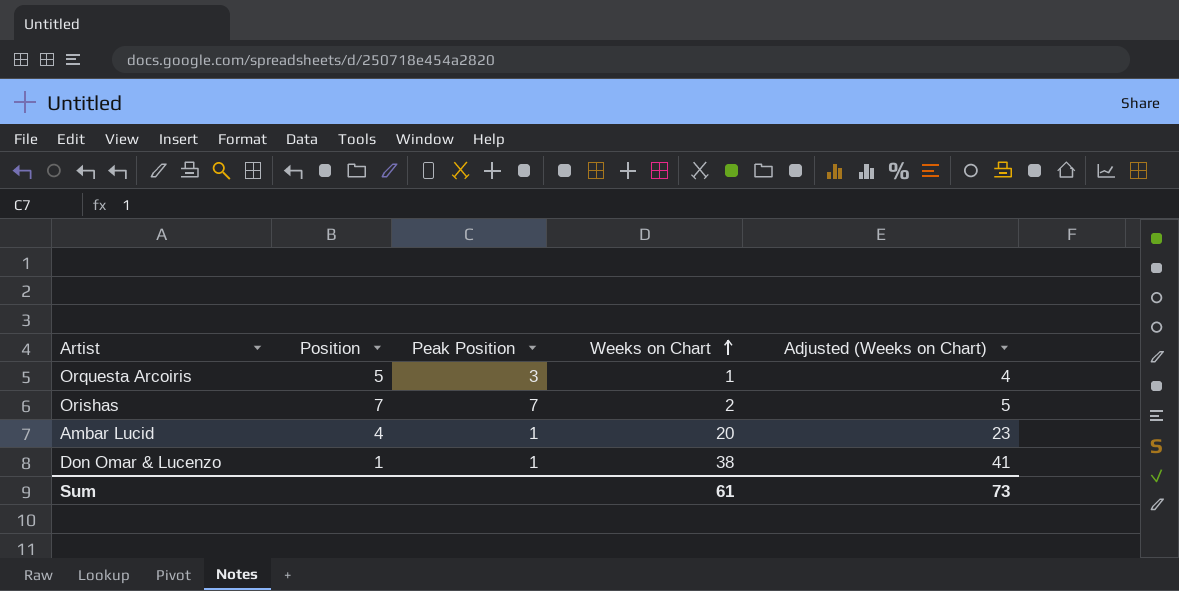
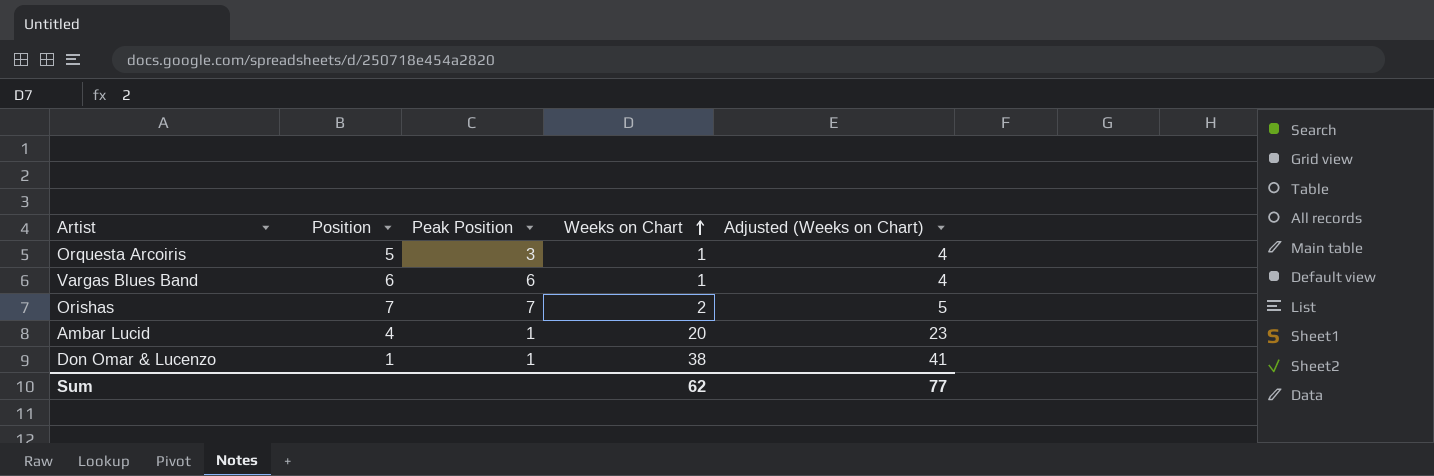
row Vargas Blues Band: none -> 6 | 6 | 1 | 4
Sum | Weeks on Chart: 61 -> 62
Sum | Adjusted (Weeks on Chart): 73 -> 77

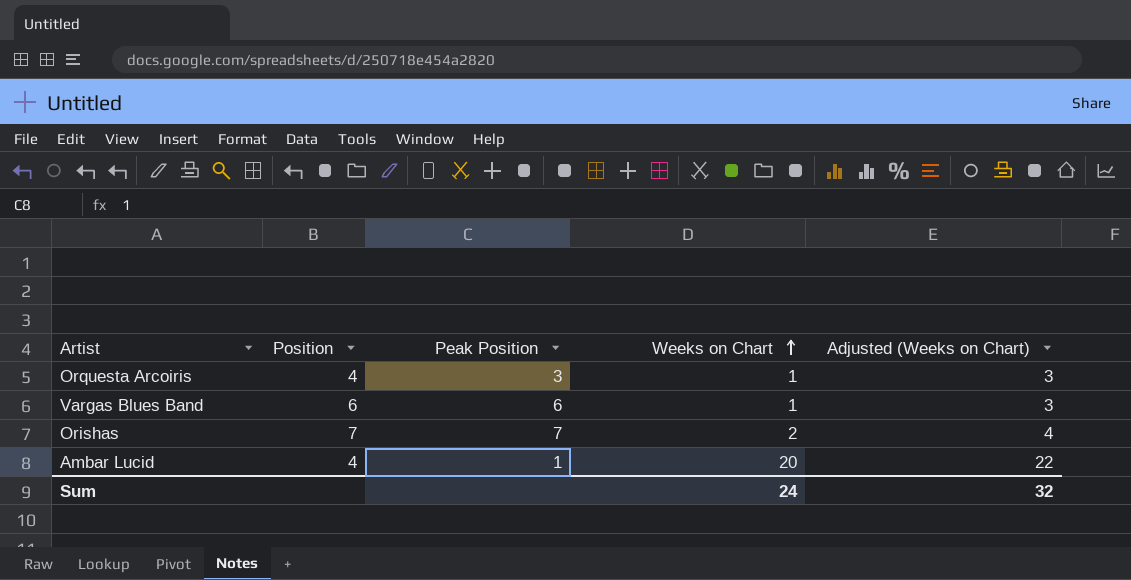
column Adjusted (Weeks on Chart) | formula: [Weeks on Chart] + 3 -> [Weeks on Chart] + 2
row Don Omar & Lucenzo: 1 | 1 | 38 | 41 -> none
Orquesta Arcoiris | Position: 5 -> 4
Sum | Weeks on Chart: 62 -> 24
Sum | Adjusted (Weeks on Chart): 77 -> 32

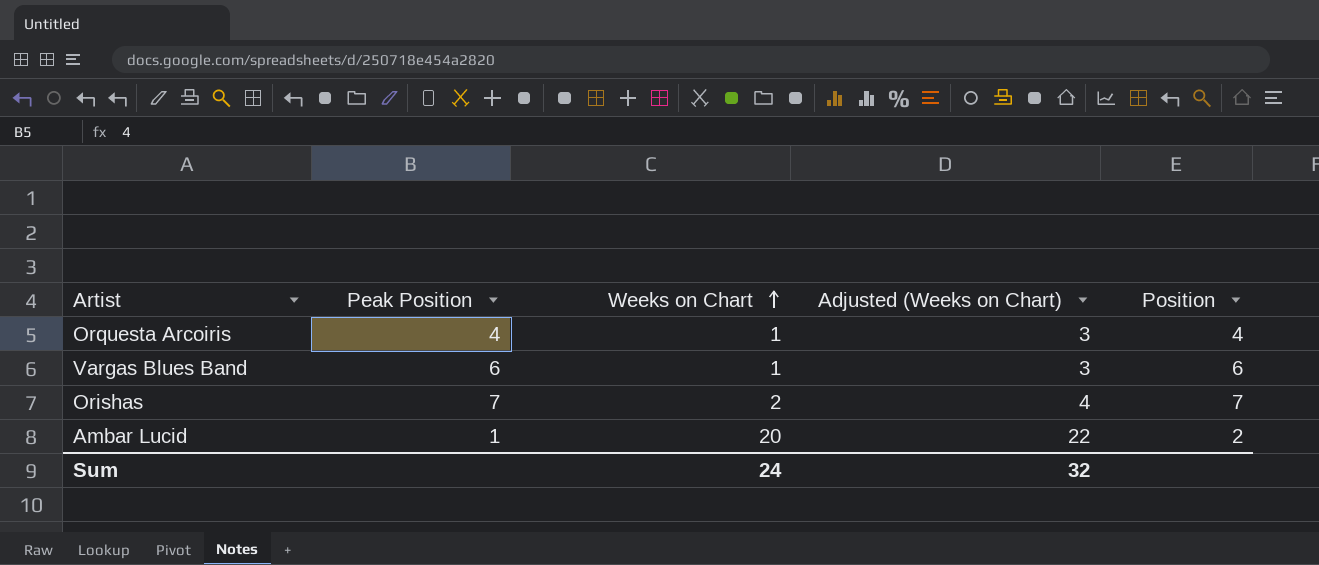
column Position | position: 2 -> 5
Orquesta Arcoiris | Peak Position: 3 -> 4
Ambar Lucid | Position: 4 -> 2

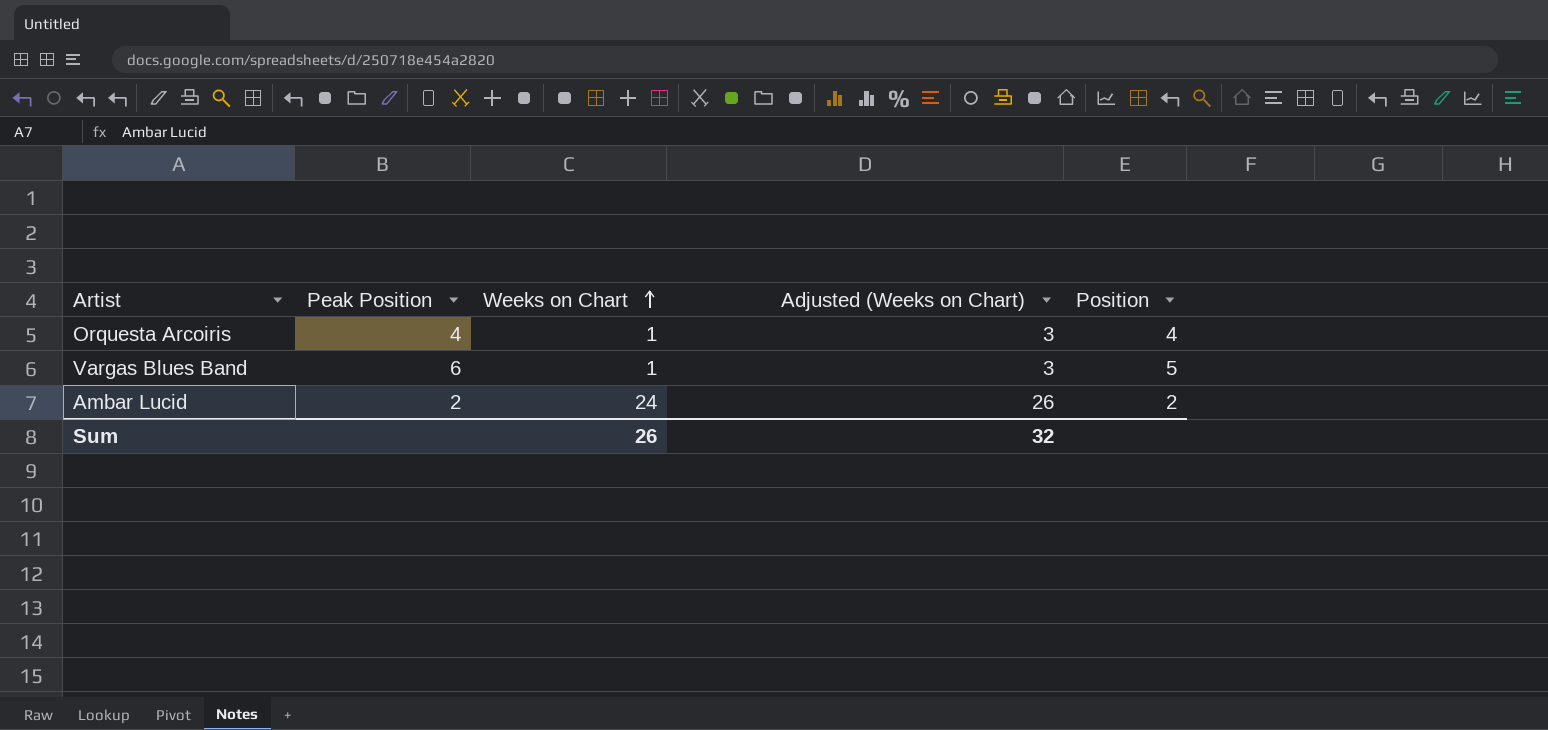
row Orishas: 7 | 2 | 4 | 7 -> none
Vargas Blues Band | Position: 6 -> 5
Ambar Lucid | Peak Position: 1 -> 2
Ambar Lucid | Weeks on Chart: 20 -> 24
Ambar Lucid | Adjusted (Weeks on Chart): 22 -> 26
Sum | Weeks on Chart: 24 -> 26

